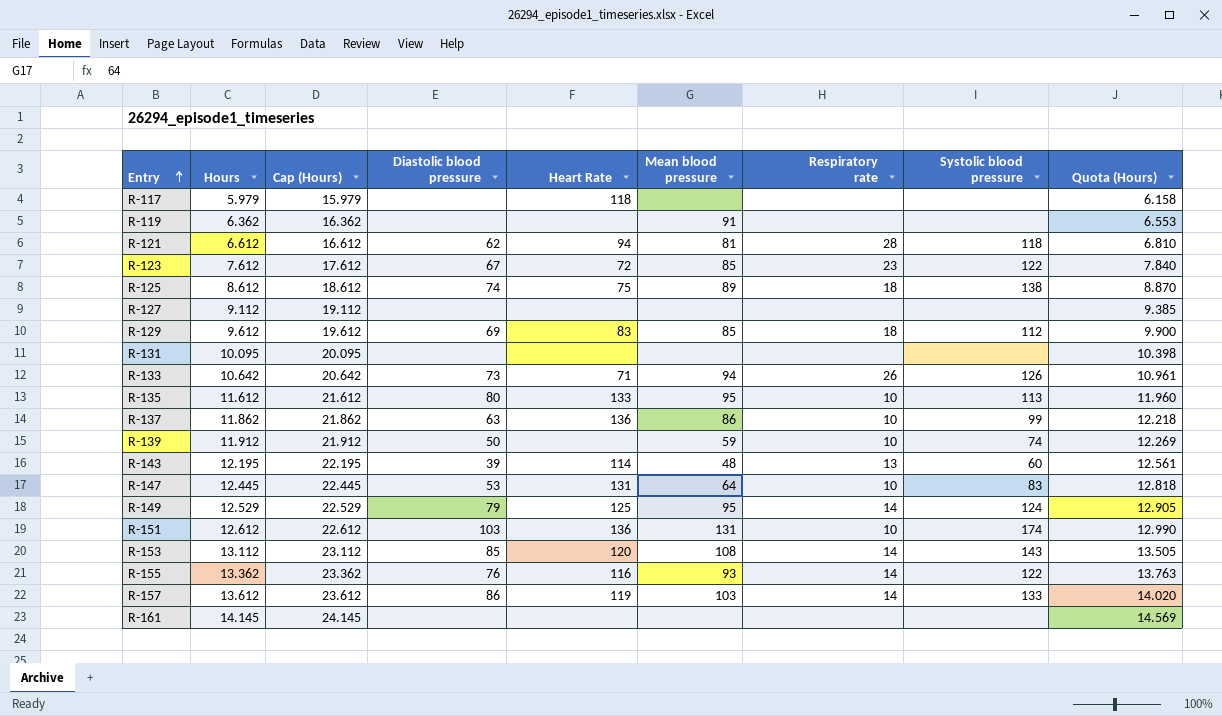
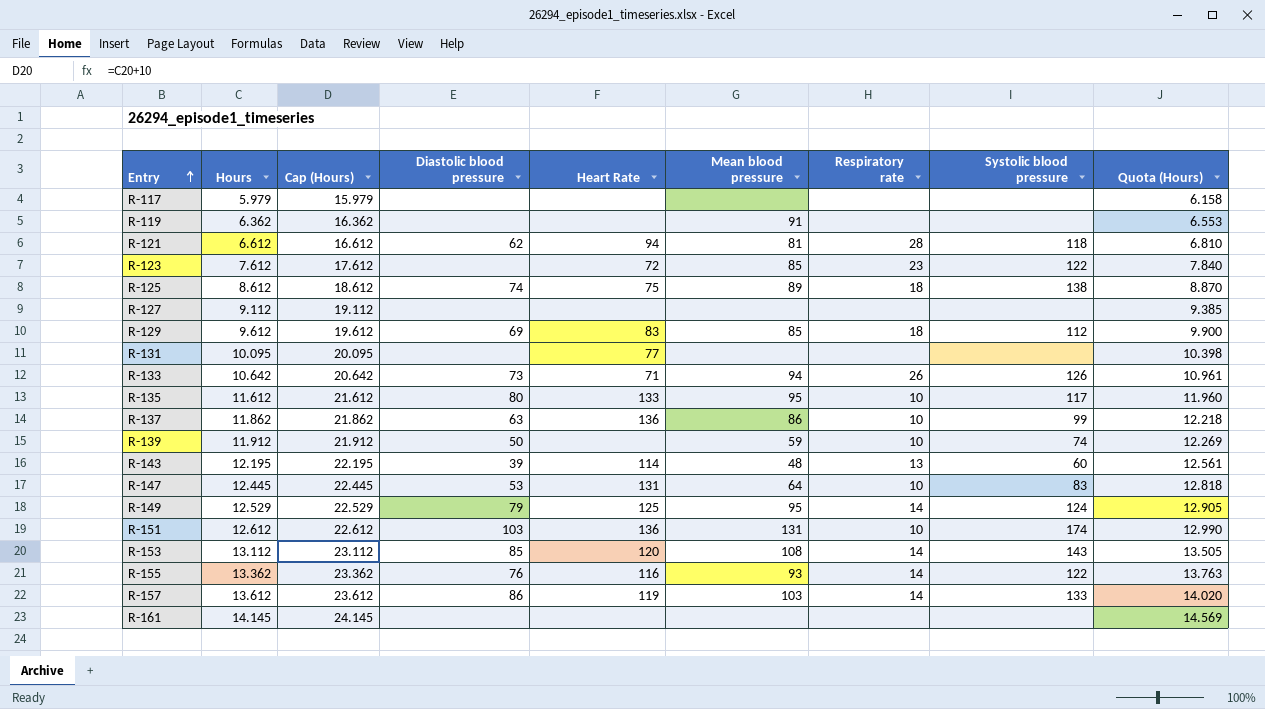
R-117 | Heart Rate: 118 -> none
R-123 | Diastolic blood pressure: 67 -> none
R-131 | Heart Rate: none -> 77
R-135 | Systolic blood pressure: 113 -> 117

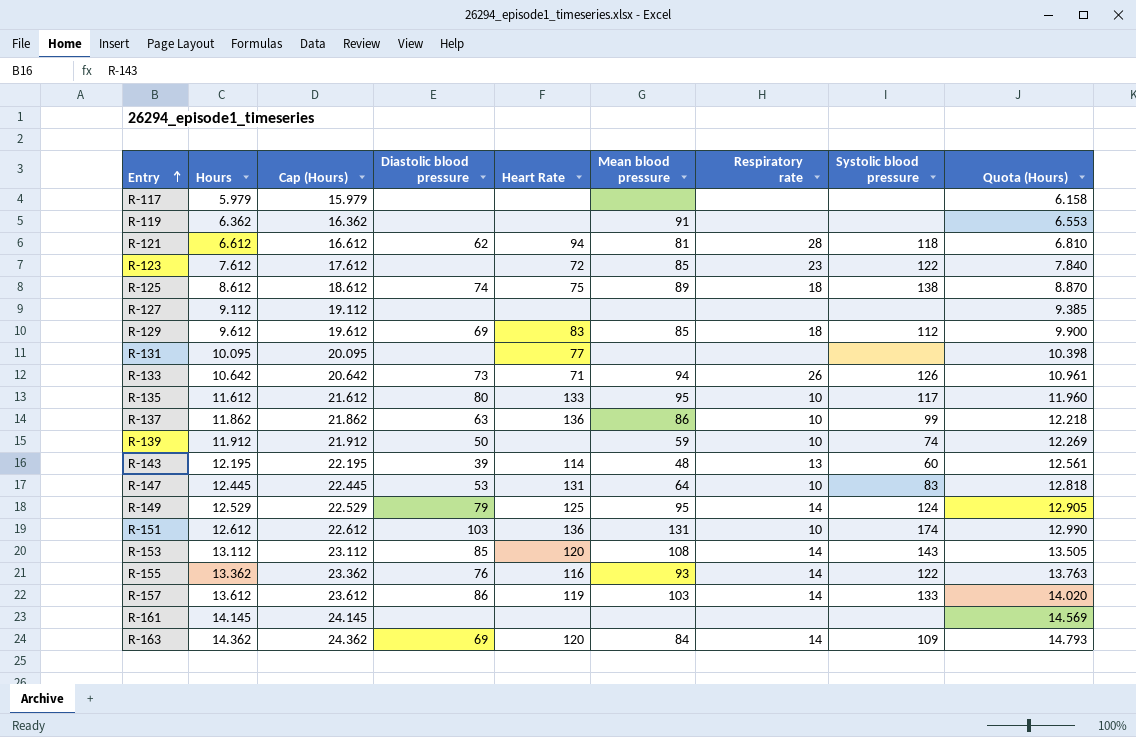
row R-163: none -> 14.362 | 24.362 | 69 | 120 | 84 | 14 | 109 | 14.793

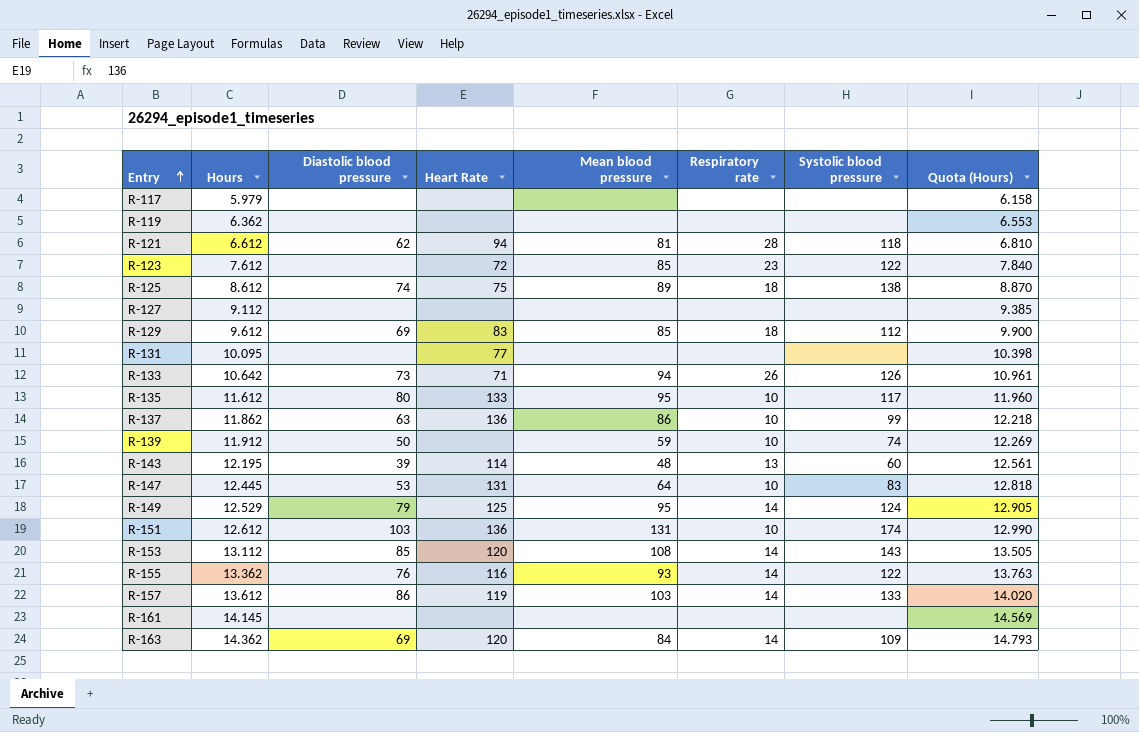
column Cap (Hours) | formula: [Hours] + 10 -> none
R-119 | Mean blood pressure: 91 -> none

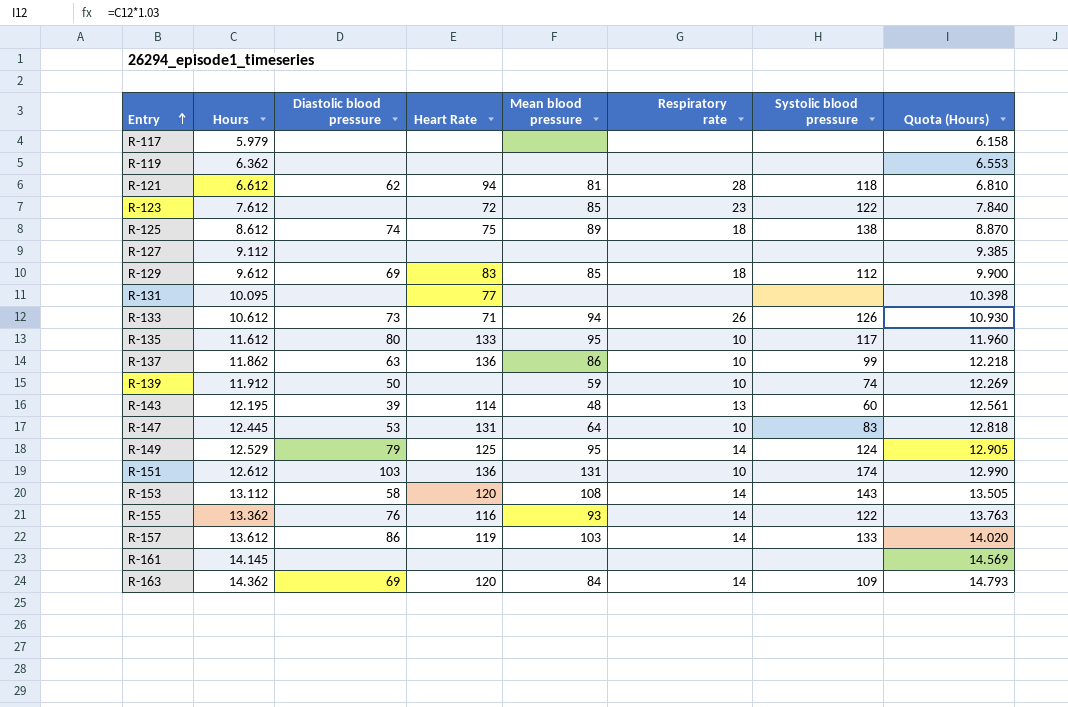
R-133 | Hours: 10.642 -> 10.612
R-133 | Quota (Hours): 10.961 -> 10.930
R-153 | Diastolic blood pressure: 85 -> 58

